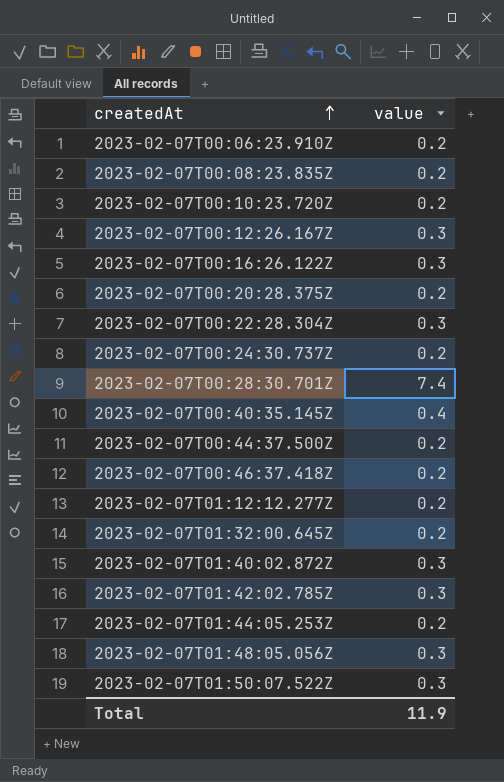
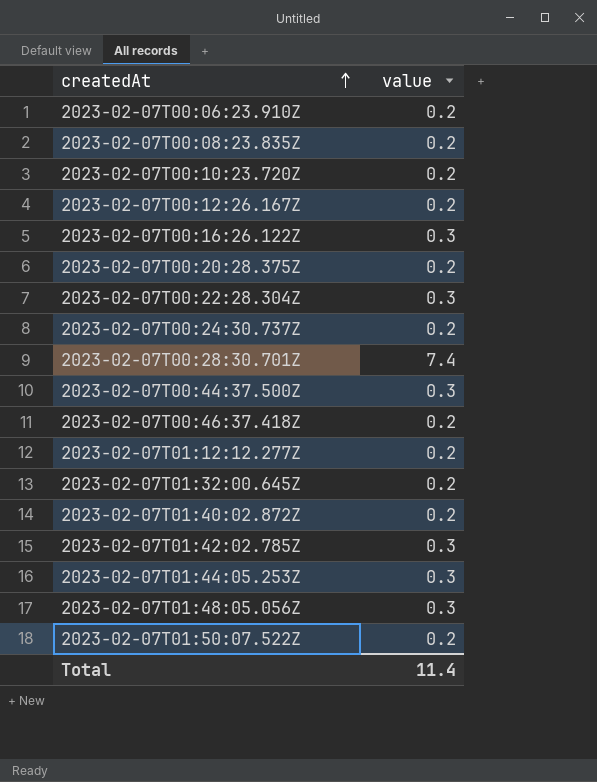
row 2023-02-07T00:40:35.145Z: 0.4 -> none
2023-02-07T00:12:26.167Z | value: 0.3 -> 0.2
2023-02-07T00:44:37.500Z | value: 0.2 -> 0.3
2023-02-07T01:40:02.872Z | value: 0.3 -> 0.2
2023-02-07T01:44:05.253Z | value: 0.2 -> 0.3
2023-02-07T01:50:07.522Z | value: 0.3 -> 0.2
Total | value: 11.9 -> 11.4

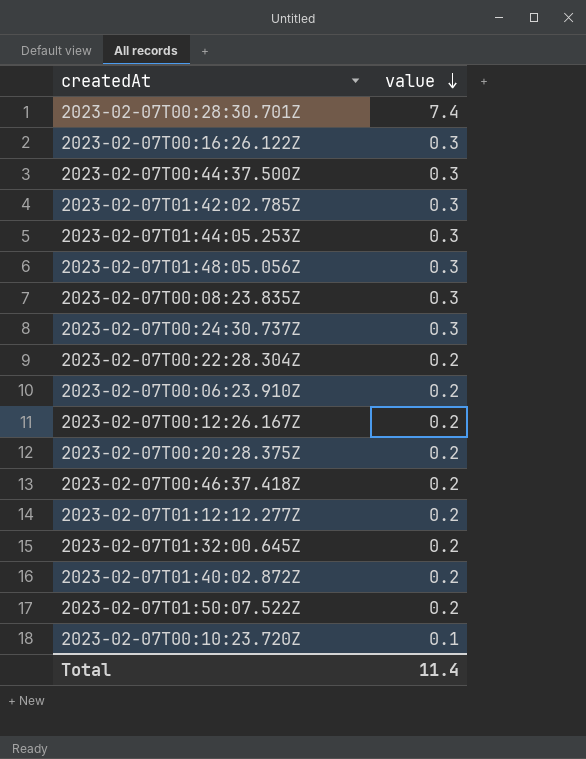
row order: createdAt ascending -> value descending
2023-02-07T00:08:23.835Z | value: 0.2 -> 0.3
2023-02-07T00:24:30.737Z | value: 0.2 -> 0.3
2023-02-07T00:22:28.304Z | value: 0.3 -> 0.2
2023-02-07T00:10:23.720Z | value: 0.2 -> 0.1

